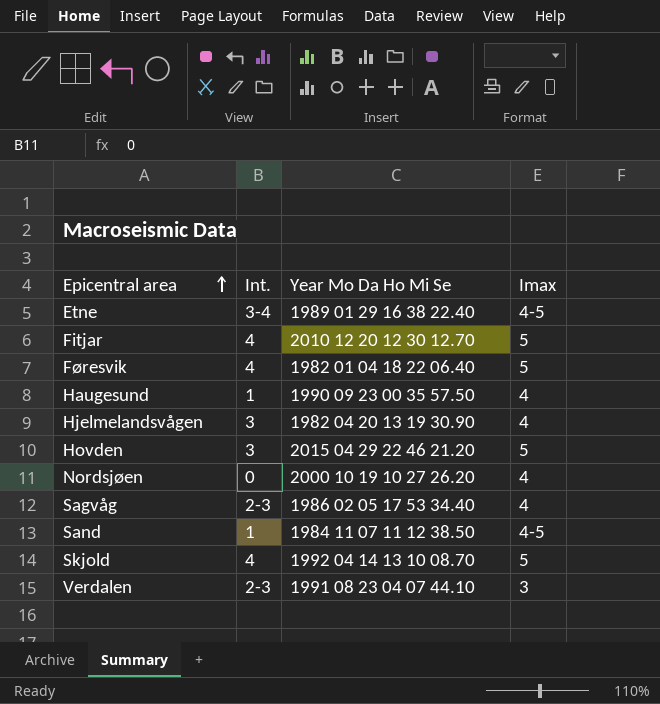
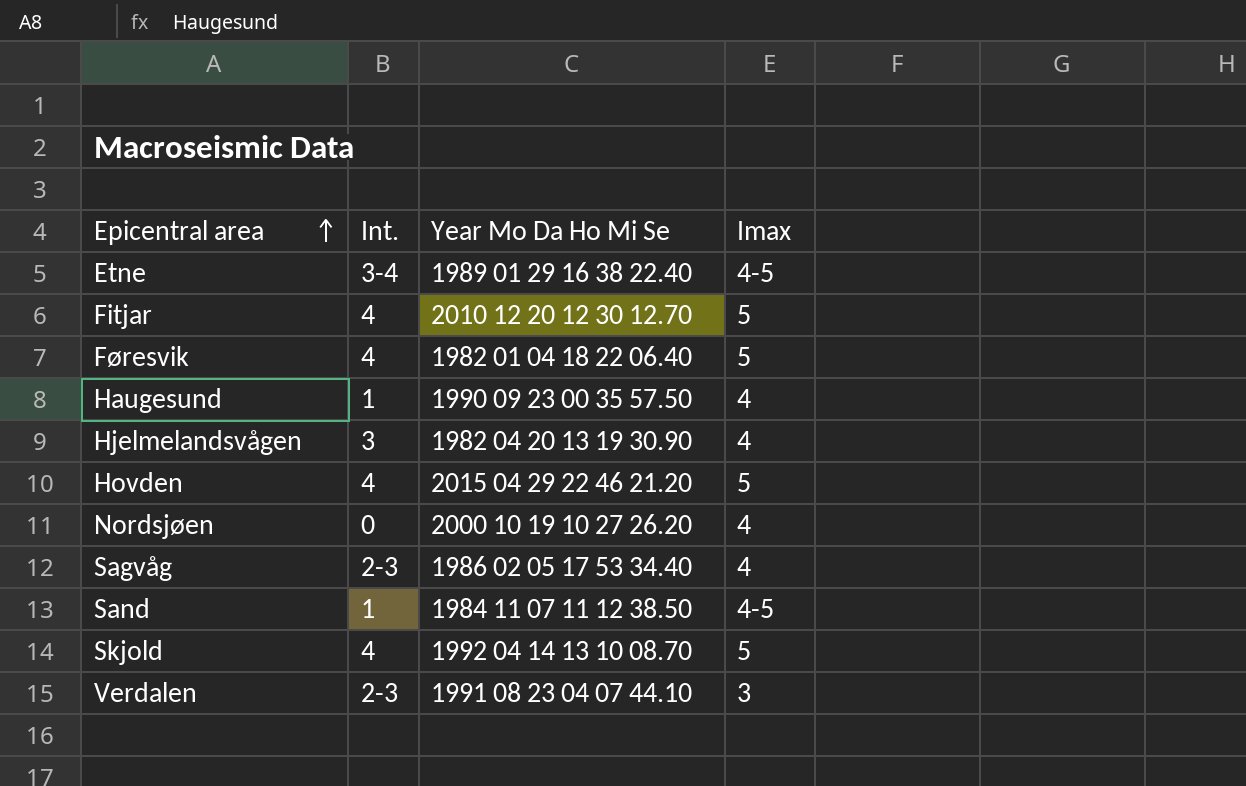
Hovden | Int.: 3 -> 4

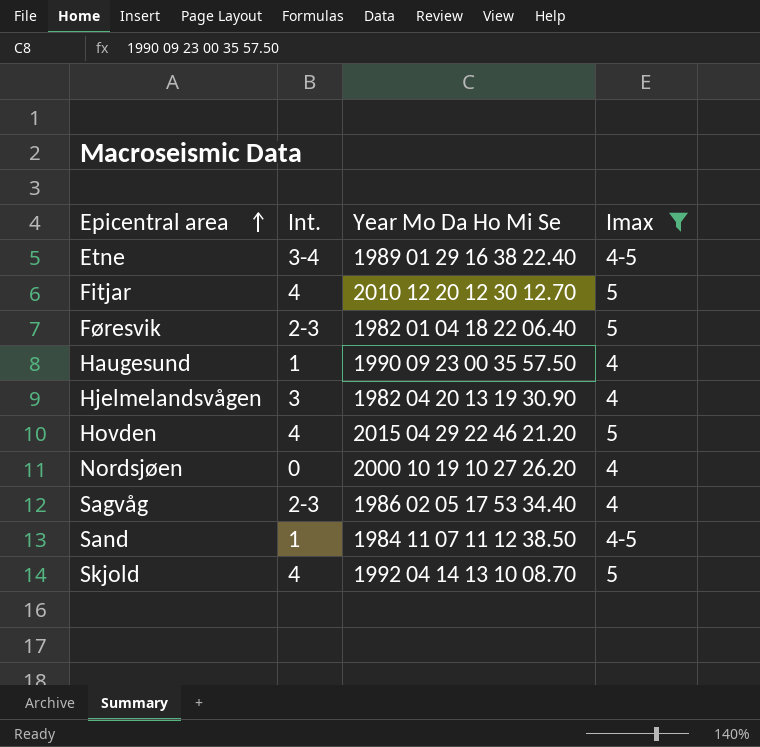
filter: none -> Imax != 3
Føresvik | Int.: 4 -> 2-3

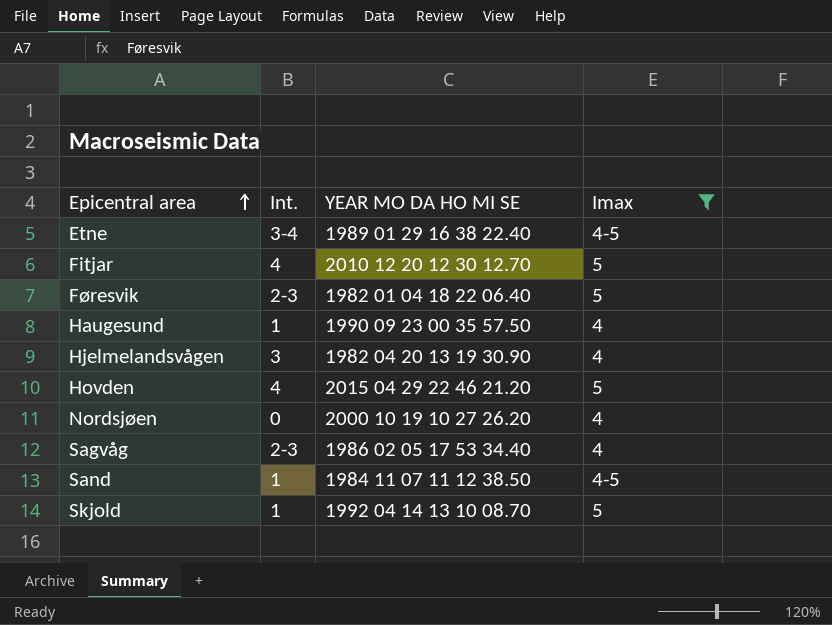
column name: Year Mo Da Ho Mi Se -> YEAR MO DA HO MI SE
Skjold | Int.: 4 -> 1

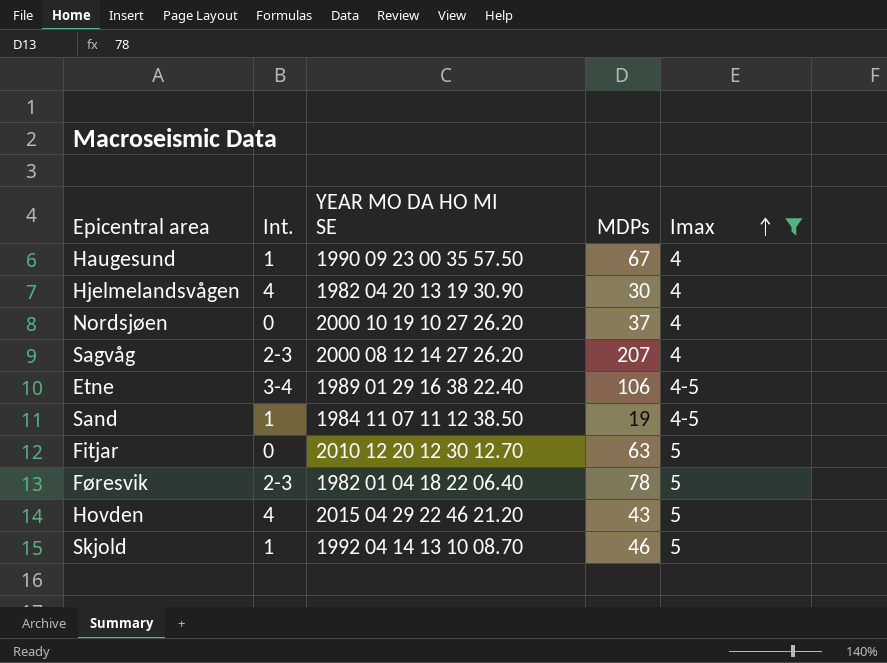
row order: Epicentral area ascending -> Imax ascending
column MDPs | position: none -> 4
Hjelmelandsvågen | Int.: 3 -> 4
Sagvåg | YEAR MO DA HO MI SE: 1986 02 05 17 53 34.40 -> 2000 08 12 14 27 26.20
Fitjar | Int.: 4 -> 0

